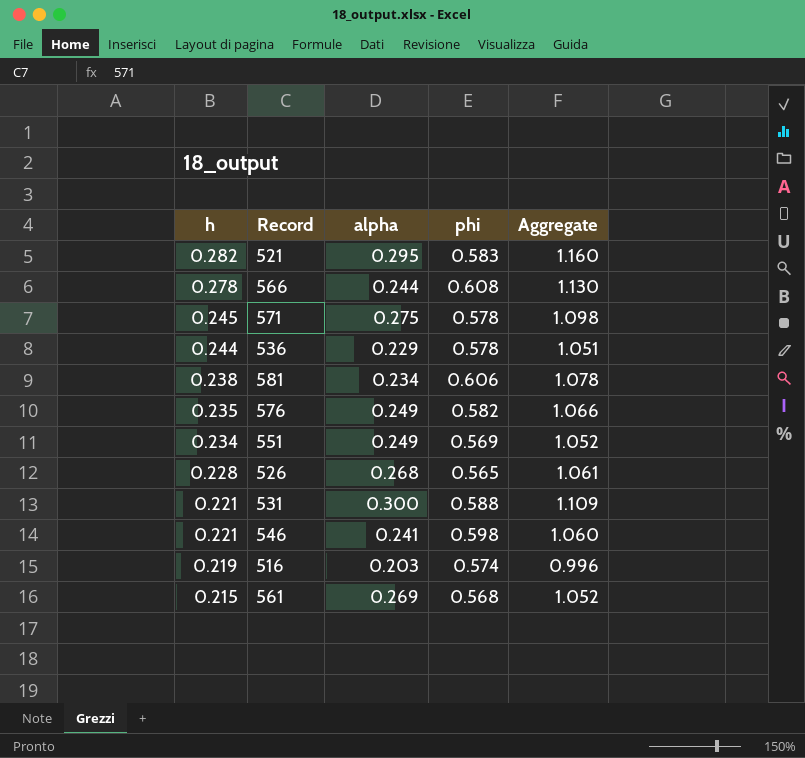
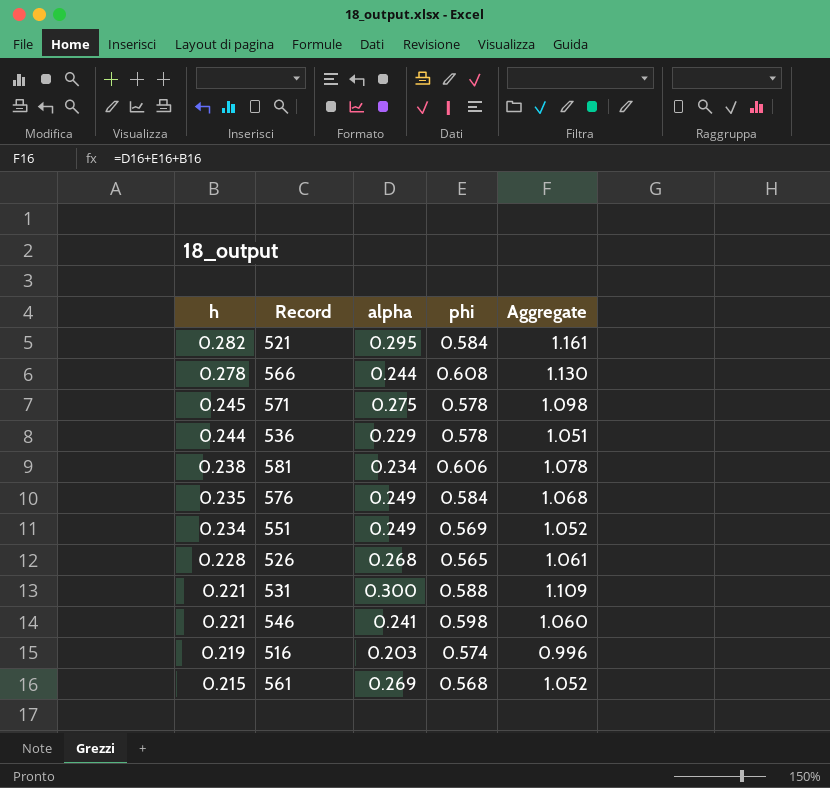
521 | phi: 0.583 -> 0.584
521 | Aggregate: 1.160 -> 1.161
576 | phi: 0.582 -> 0.584
576 | Aggregate: 1.066 -> 1.068

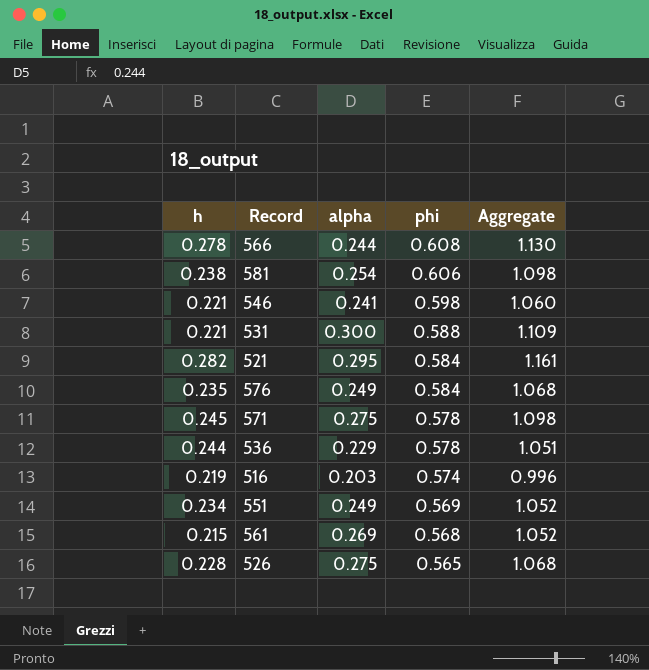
row order: h descending -> phi descending
581 | alpha: 0.234 -> 0.254
581 | Aggregate: 1.078 -> 1.098
526 | alpha: 0.268 -> 0.275
526 | Aggregate: 1.061 -> 1.068

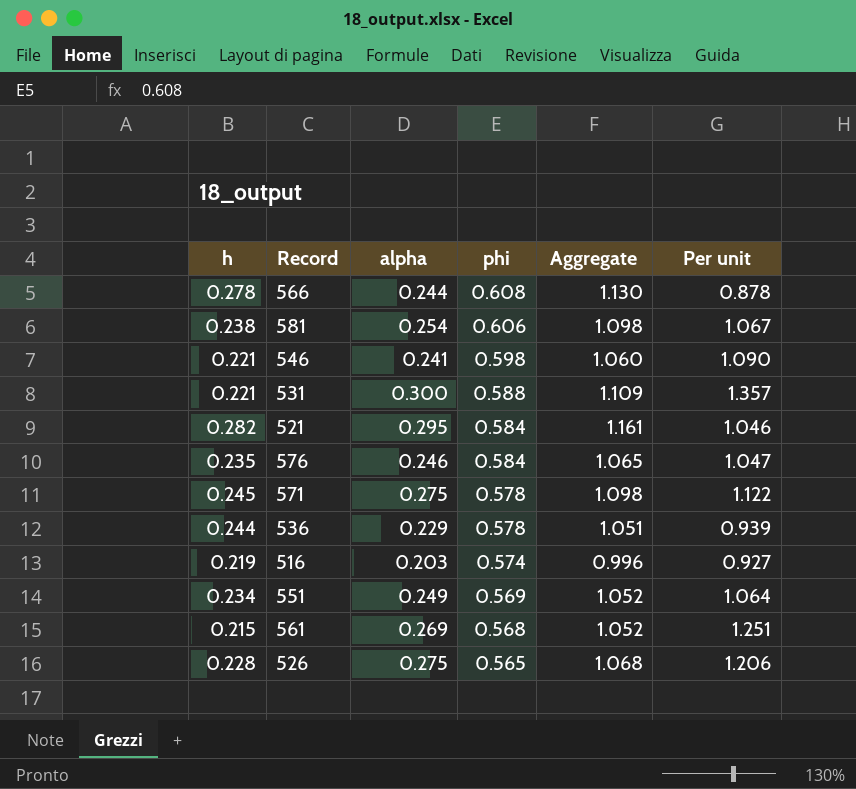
column Per unit | formula: none -> [alpha] / [h]
576 | alpha: 0.249 -> 0.246
576 | Aggregate: 1.068 -> 1.065

